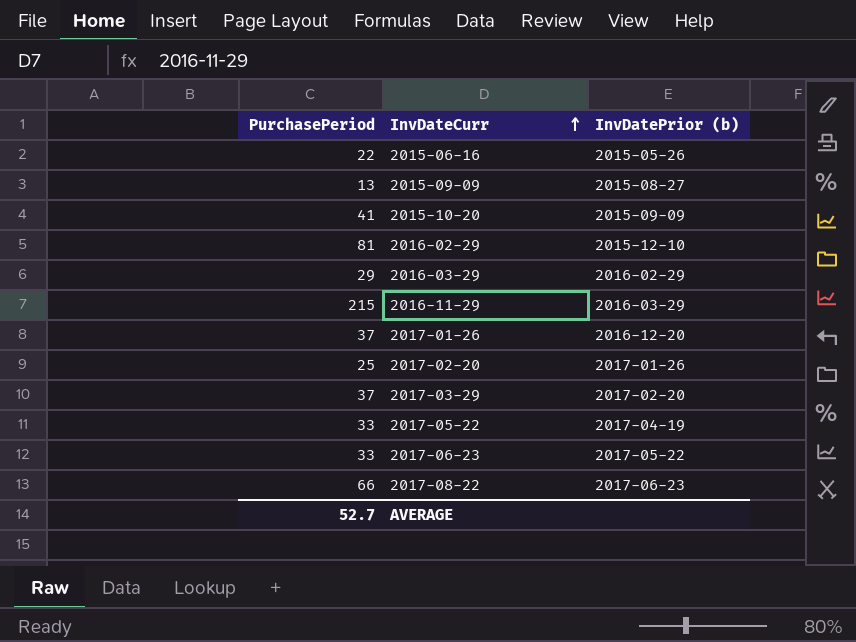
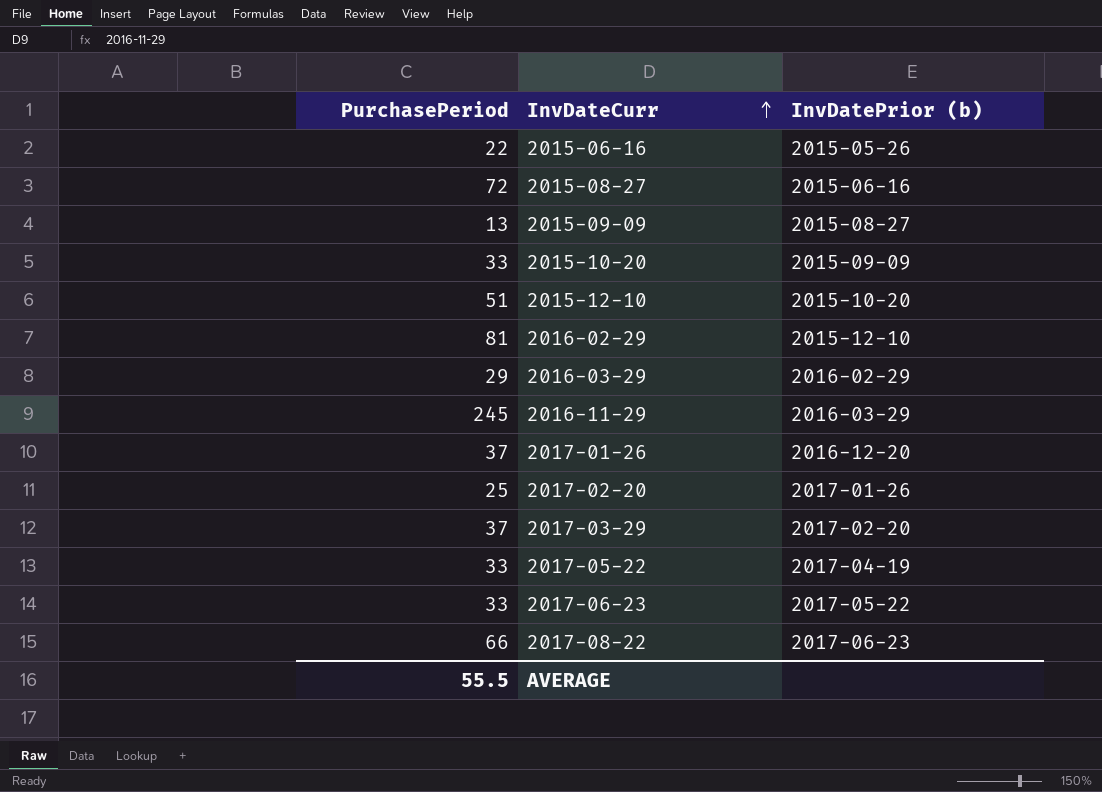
row 2015-08-27: none -> 72 | 2015-06-16
2015-10-20 | PurchasePeriod: 41 -> 33
row 2015-12-10: none -> 51 | 2015-10-20
2016-11-29 | PurchasePeriod: 215 -> 245
AVERAGE | PurchasePeriod: 52.7 -> 55.5

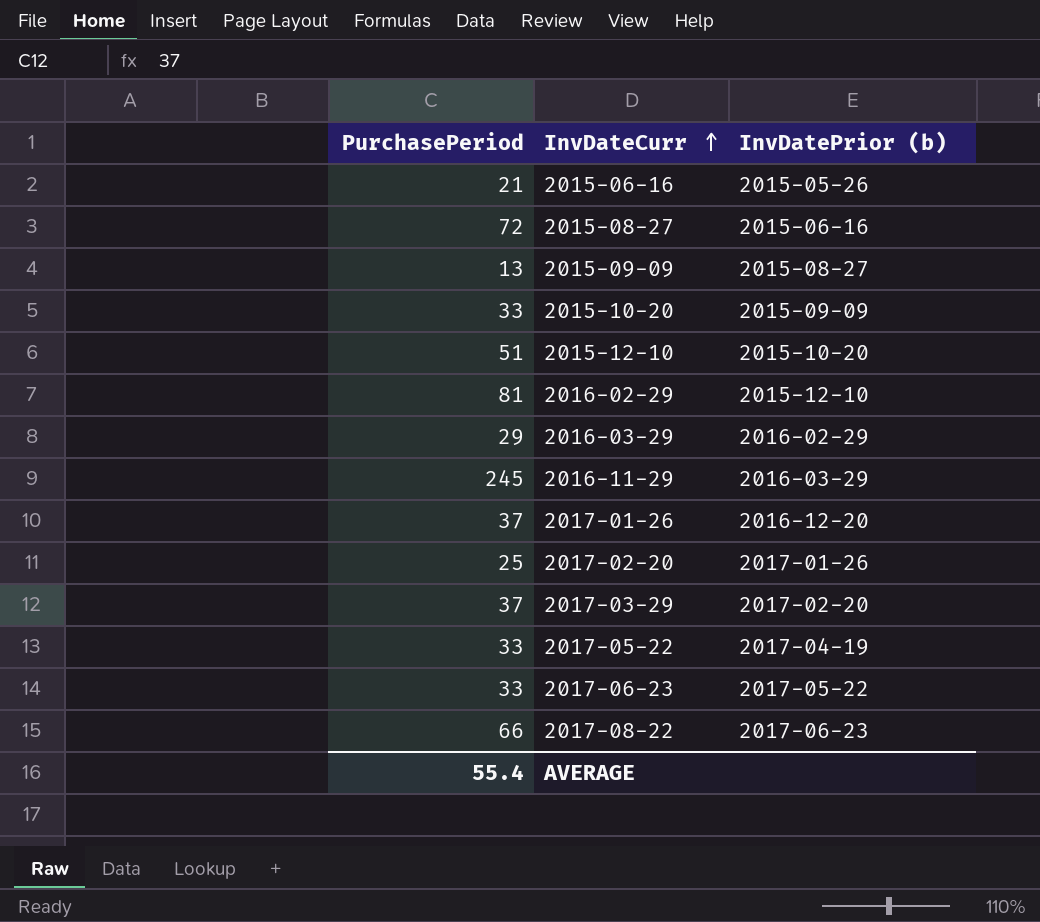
2015-06-16 | PurchasePeriod: 22 -> 21
AVERAGE | PurchasePeriod: 55.5 -> 55.4

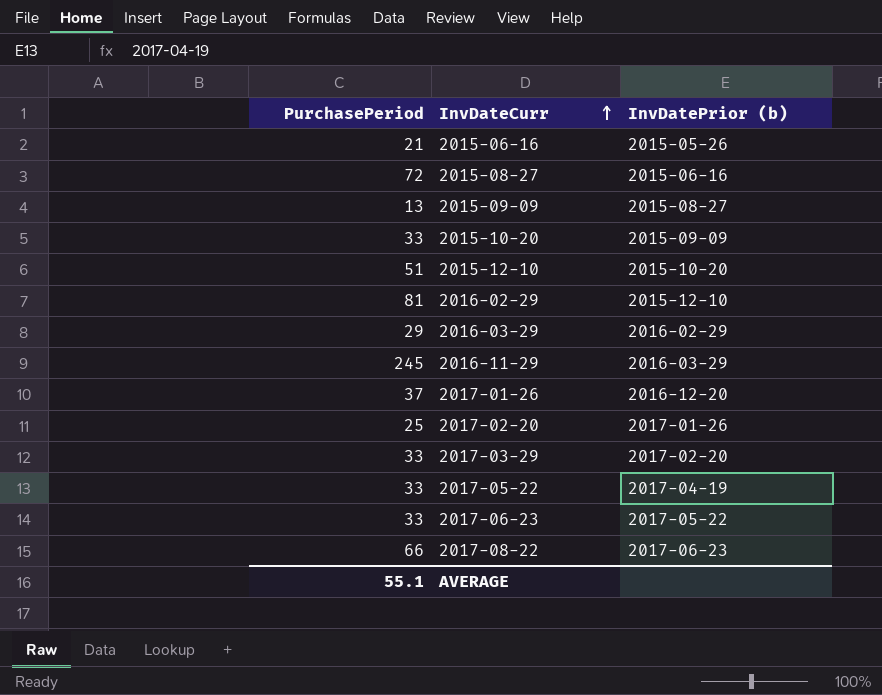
2017-03-29 | PurchasePeriod: 37 -> 33
AVERAGE | PurchasePeriod: 55.4 -> 55.1

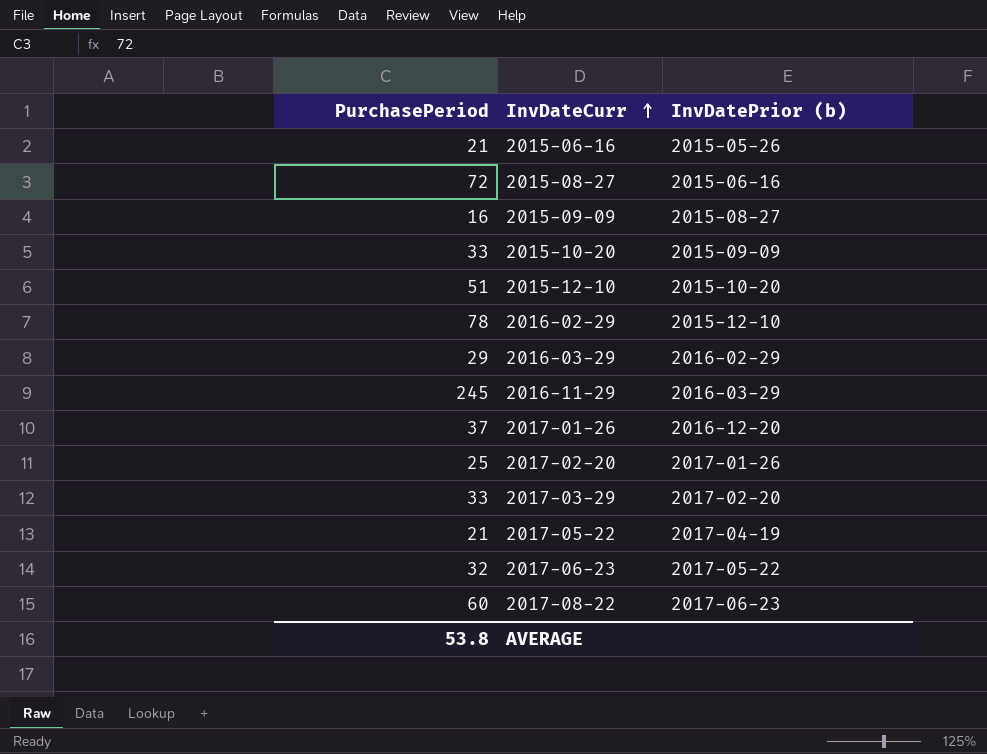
2015-09-09 | PurchasePeriod: 13 -> 16
2016-02-29 | PurchasePeriod: 81 -> 78
2017-05-22 | PurchasePeriod: 33 -> 21
2017-06-23 | PurchasePeriod: 33 -> 32
2017-08-22 | PurchasePeriod: 66 -> 60
AVERAGE | PurchasePeriod: 55.1 -> 53.8

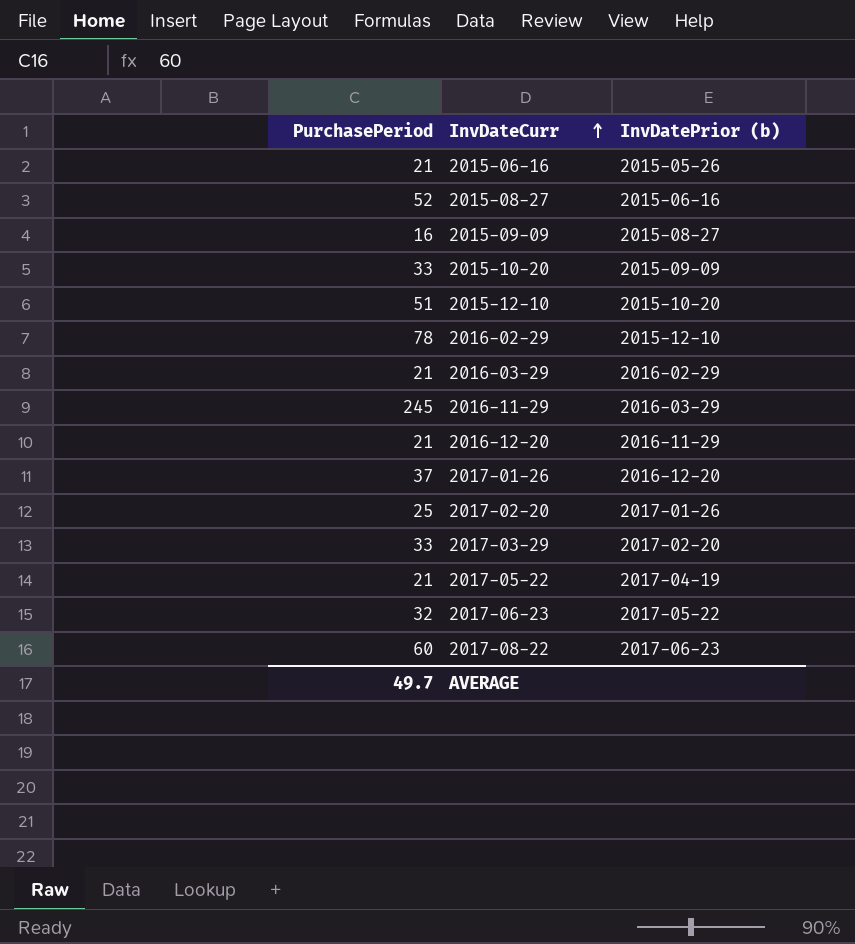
2015-08-27 | PurchasePeriod: 72 -> 52
2016-03-29 | PurchasePeriod: 29 -> 21
row 2016-12-20: none -> 21 | 2016-11-29
AVERAGE | PurchasePeriod: 53.8 -> 49.7

